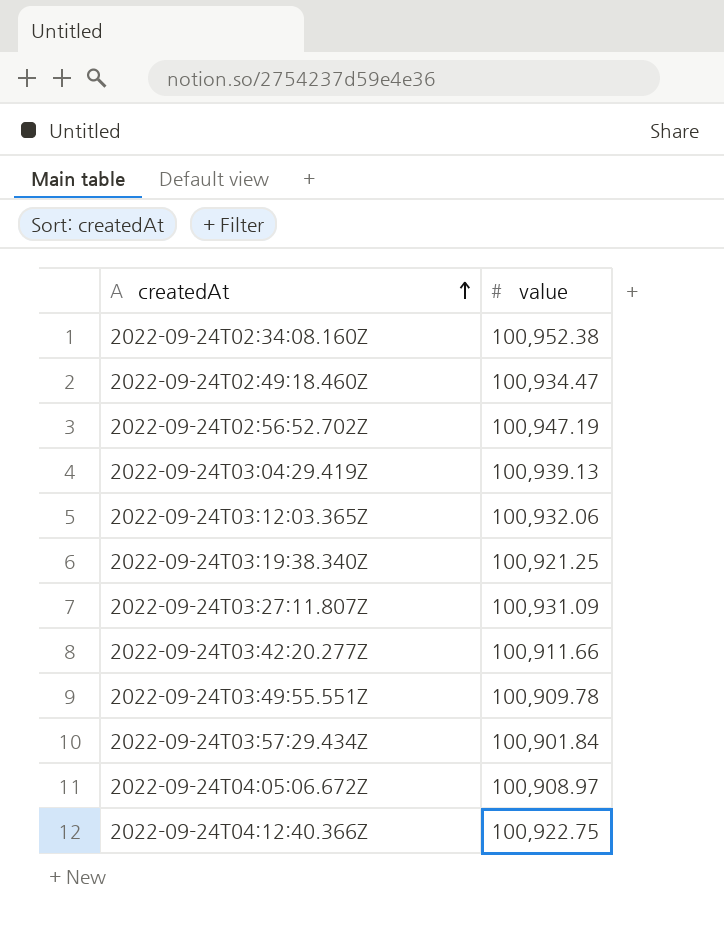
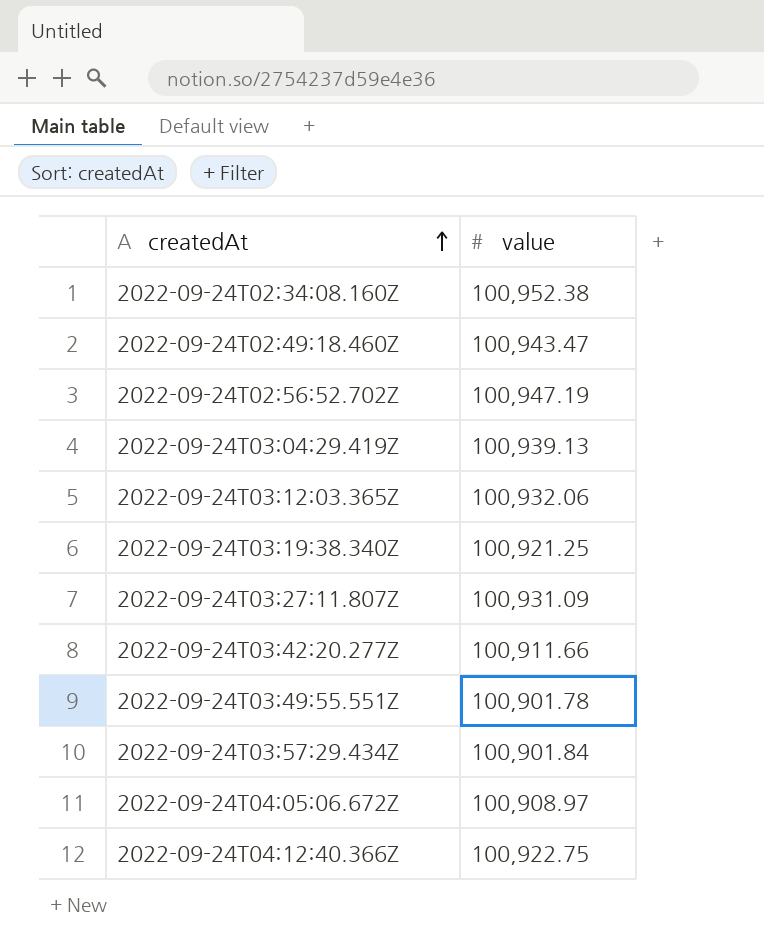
2022-09-24T02:49:18.460Z | value: 100,934.47 -> 100,943.47
2022-09-24T03:49:55.551Z | value: 100,909.78 -> 100,901.78

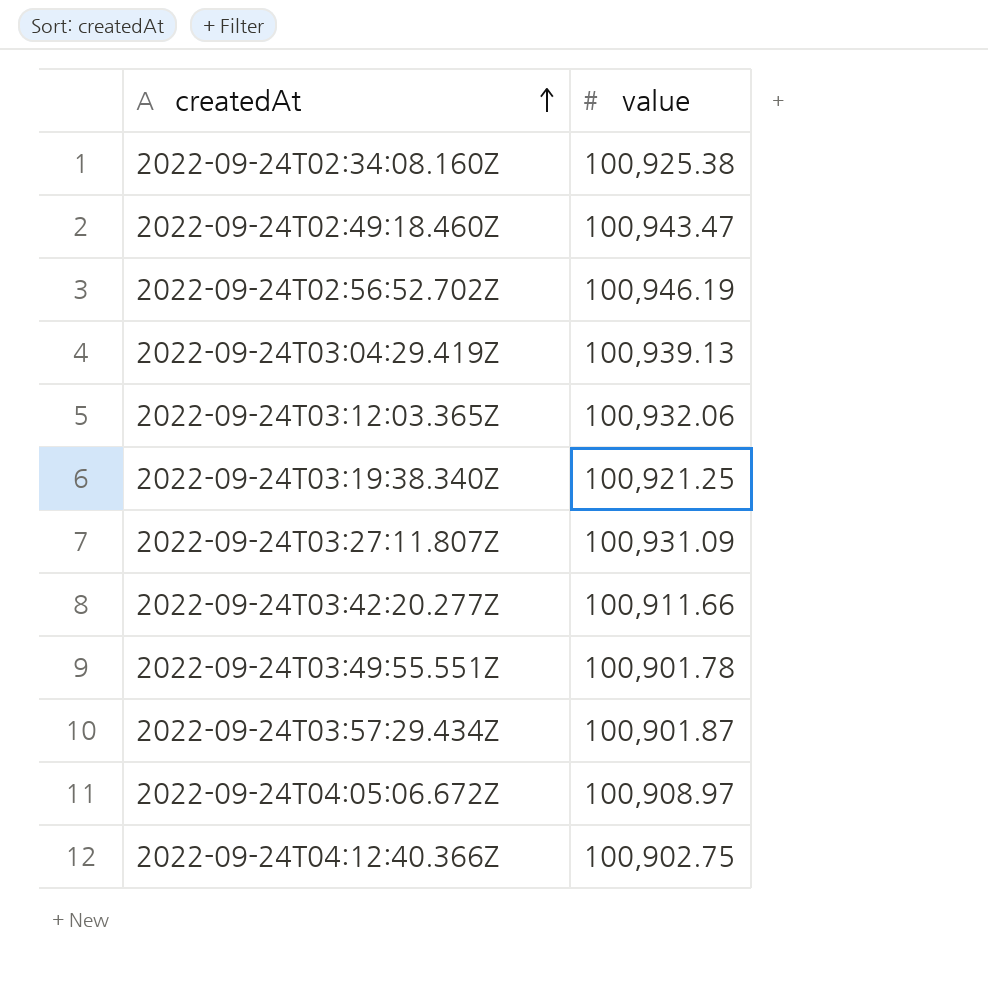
2022-09-24T02:34:08.160Z | value: 100,952.38 -> 100,925.38
2022-09-24T02:56:52.702Z | value: 100,947.19 -> 100,946.19
2022-09-24T03:57:29.434Z | value: 100,901.84 -> 100,901.87
2022-09-24T04:12:40.366Z | value: 100,922.75 -> 100,902.75

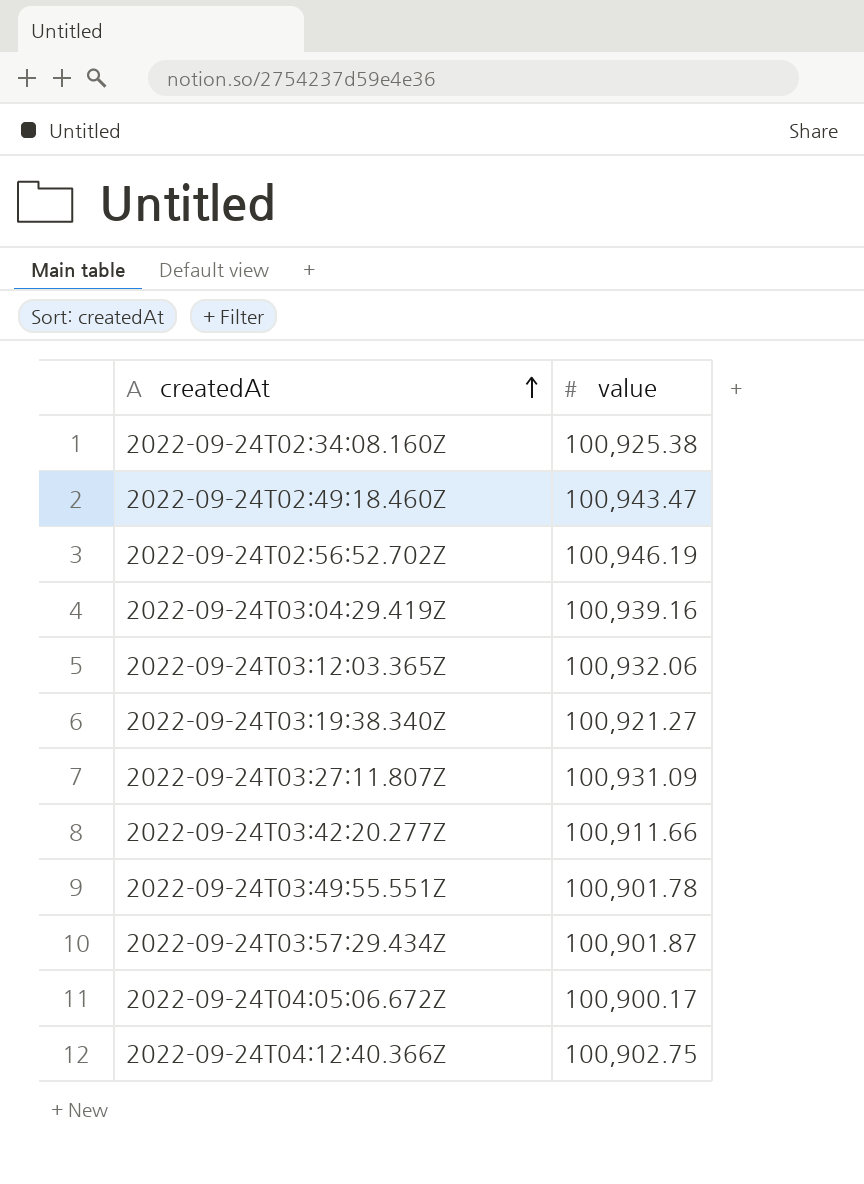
2022-09-24T03:04:29.419Z | value: 100,939.13 -> 100,939.16
2022-09-24T03:19:38.340Z | value: 100,921.25 -> 100,921.27
2022-09-24T04:05:06.672Z | value: 100,908.97 -> 100,900.17

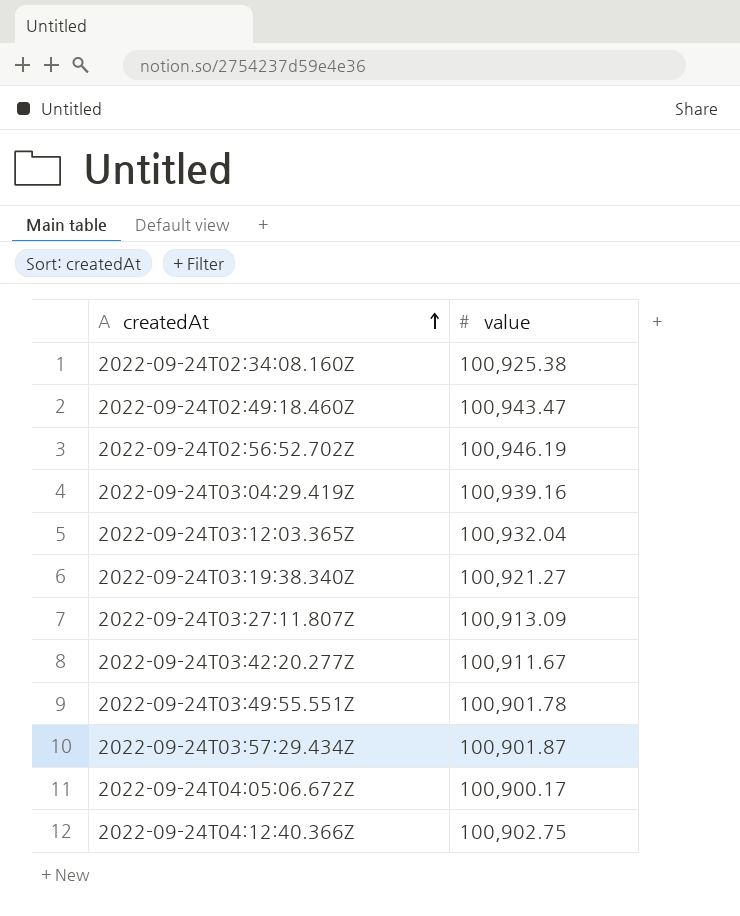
2022-09-24T03:12:03.365Z | value: 100,932.06 -> 100,932.04
2022-09-24T03:27:11.807Z | value: 100,931.09 -> 100,913.09
2022-09-24T03:42:20.277Z | value: 100,911.66 -> 100,911.67

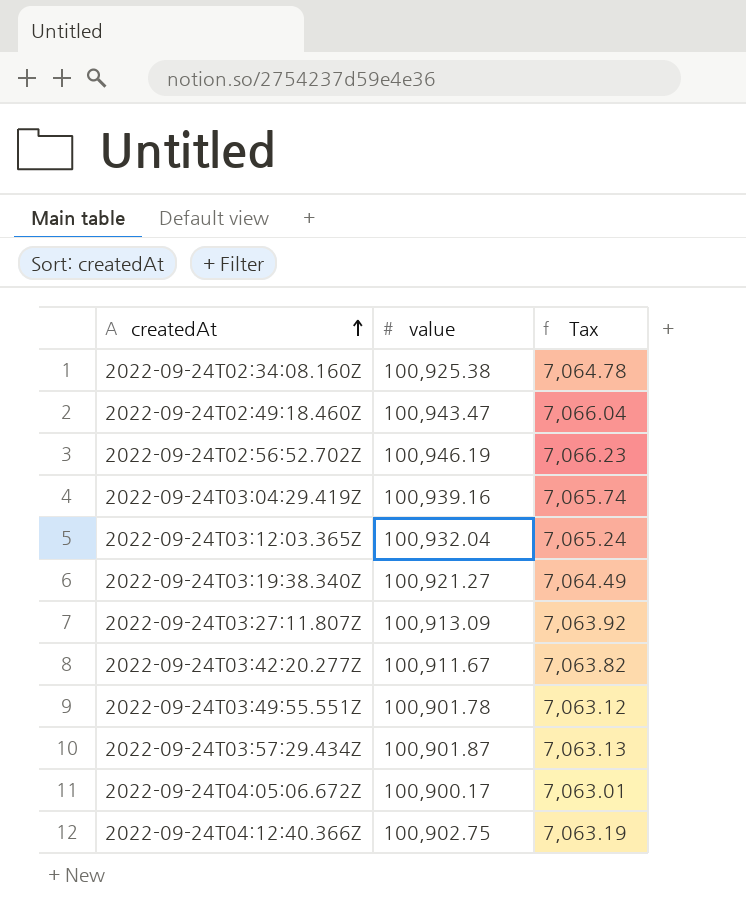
column Tax | formula: none -> [value] * 0.07

